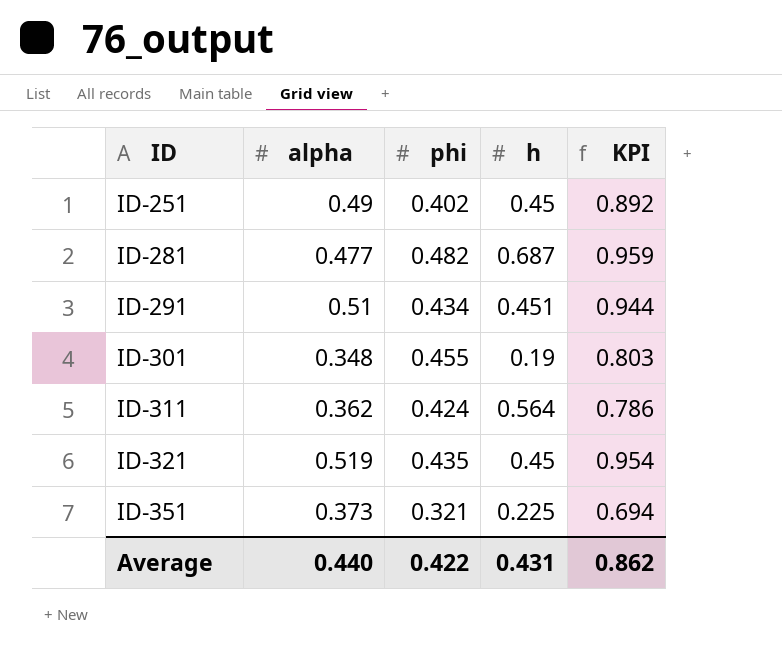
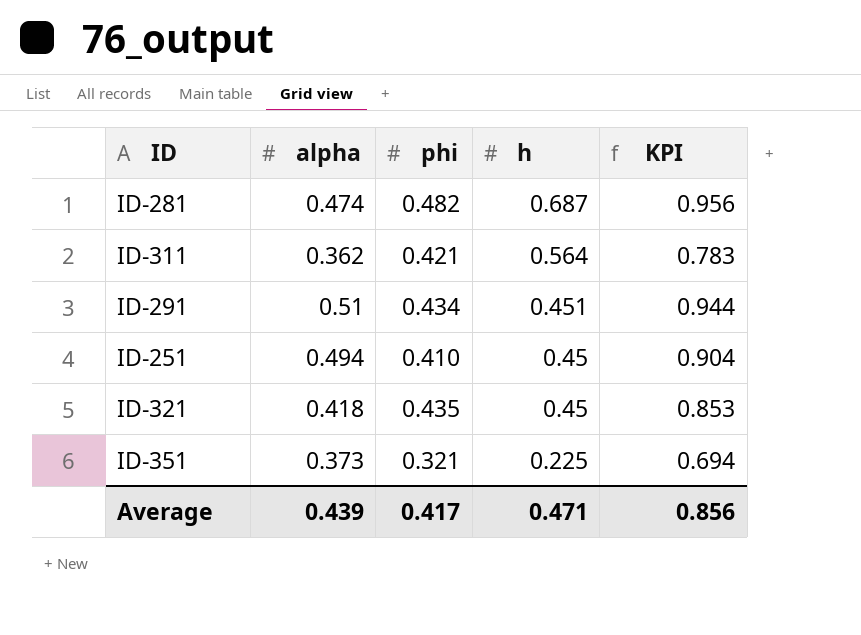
row order: ID ascending -> h descending
row ID-301: 0.348 | 0.455 | 0.19 | 0.803 -> none
ID-281 | alpha: 0.477 -> 0.474
ID-281 | KPI: 0.959 -> 0.956
ID-311 | phi: 0.424 -> 0.421
ID-311 | KPI: 0.786 -> 0.783
ID-251 | alpha: 0.49 -> 0.494
ID-251 | phi: 0.402 -> 0.410
ID-251 | KPI: 0.892 -> 0.904
ID-321 | alpha: 0.519 -> 0.418
ID-321 | KPI: 0.954 -> 0.853
Average | alpha: 0.440 -> 0.439
Average | phi: 0.422 -> 0.417
Average | h: 0.431 -> 0.471
Average | KPI: 0.862 -> 0.856

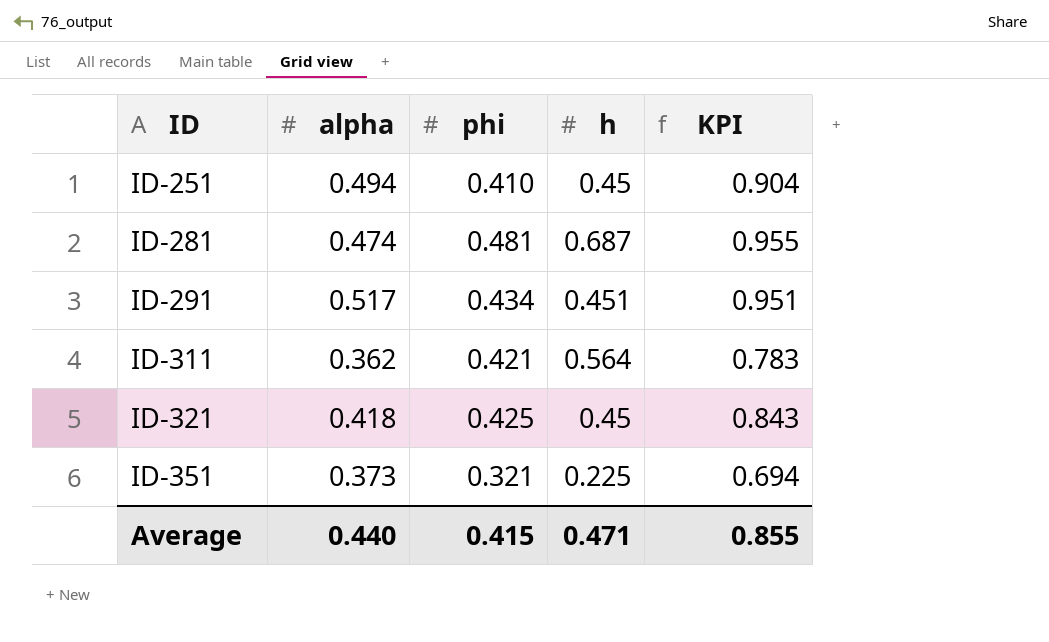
row order: h descending -> ID ascending
ID-281 | phi: 0.482 -> 0.481
ID-281 | KPI: 0.956 -> 0.955
ID-291 | alpha: 0.51 -> 0.517
ID-291 | KPI: 0.944 -> 0.951
ID-321 | phi: 0.435 -> 0.425
ID-321 | KPI: 0.853 -> 0.843
Average | alpha: 0.439 -> 0.440
Average | phi: 0.417 -> 0.415
Average | KPI: 0.856 -> 0.855

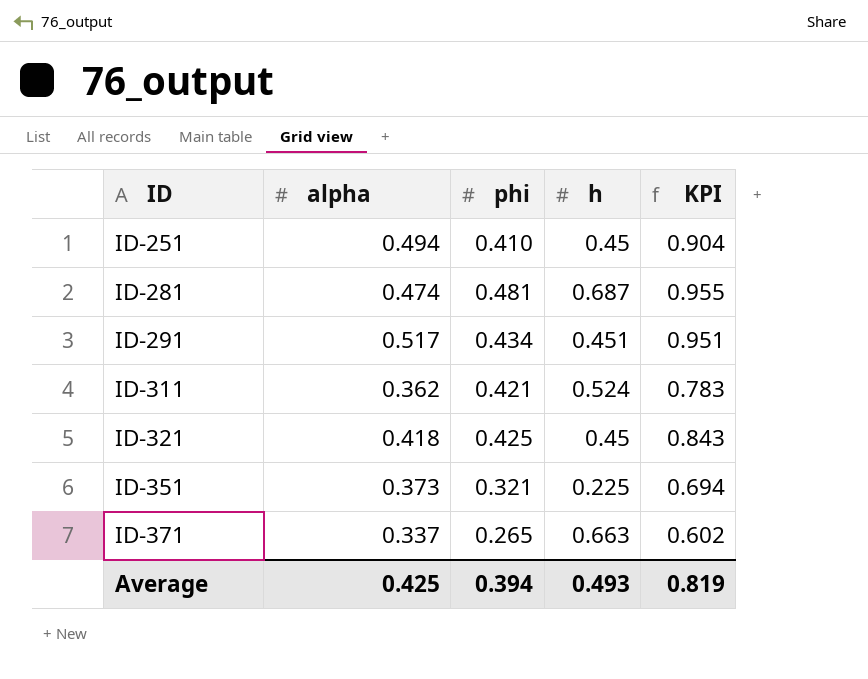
ID-311 | h: 0.564 -> 0.524
row ID-371: none -> 0.337 | 0.265 | 0.663 | 0.602
Average | alpha: 0.440 -> 0.425
Average | phi: 0.415 -> 0.394
Average | h: 0.471 -> 0.493
Average | KPI: 0.855 -> 0.819

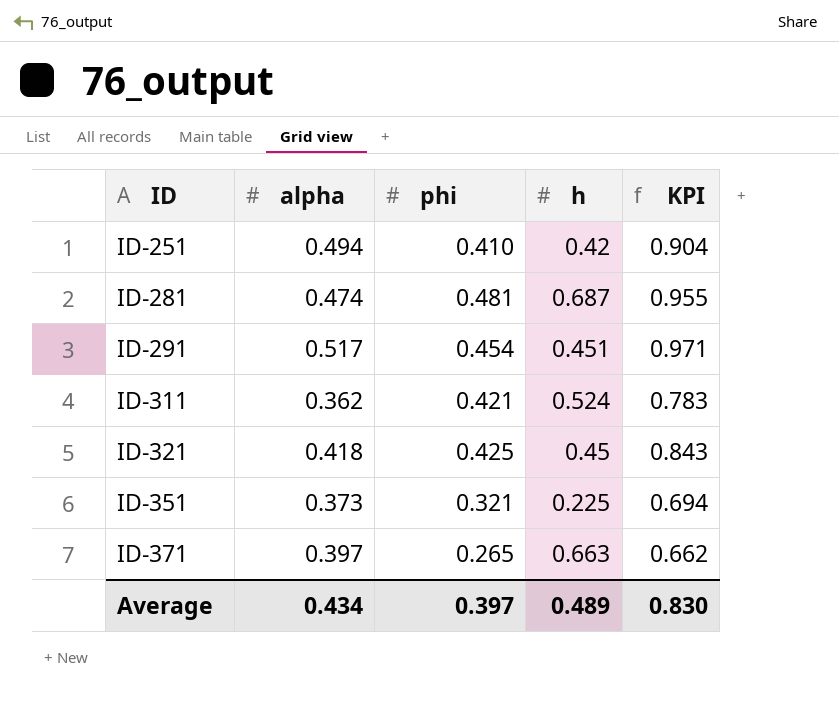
ID-251 | h: 0.45 -> 0.42
ID-291 | phi: 0.434 -> 0.454
ID-291 | KPI: 0.951 -> 0.971
ID-371 | alpha: 0.337 -> 0.397
ID-371 | KPI: 0.602 -> 0.662
Average | alpha: 0.425 -> 0.434
Average | phi: 0.394 -> 0.397
Average | h: 0.493 -> 0.489
Average | KPI: 0.819 -> 0.830

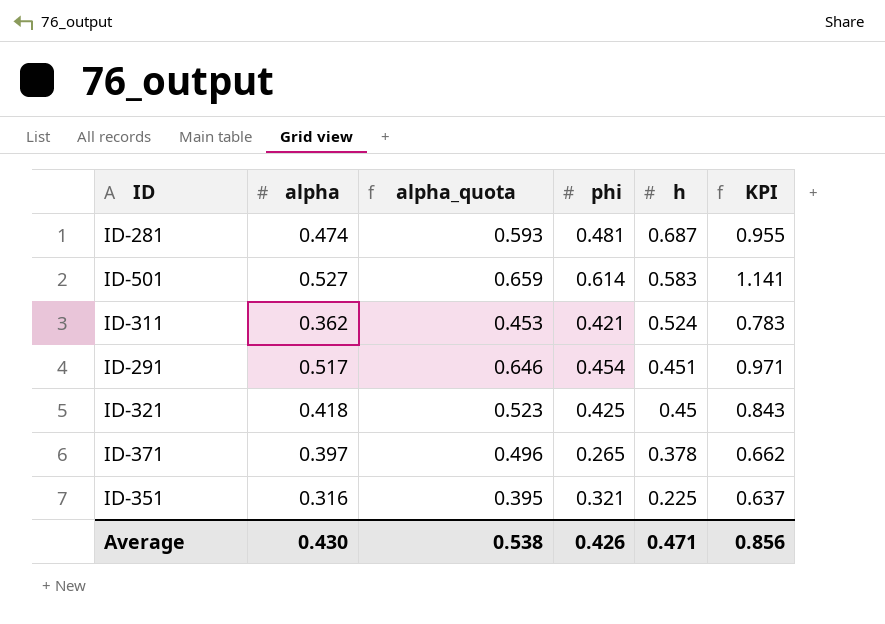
row order: ID ascending -> h descending
column alpha_quota | formula: none -> [alpha] * 1.25
row ID-251: 0.494 | 0.410 | 0.42 | 0.904 -> none
row ID-501: none -> 0.527 | 0.659 | 0.614 | 0.583 | 1.141
ID-371 | h: 0.663 -> 0.378
ID-351 | alpha: 0.373 -> 0.316
ID-351 | KPI: 0.694 -> 0.637
Average | alpha: 0.434 -> 0.430
Average | phi: 0.397 -> 0.426
Average | h: 0.489 -> 0.471
Average | KPI: 0.830 -> 0.856

